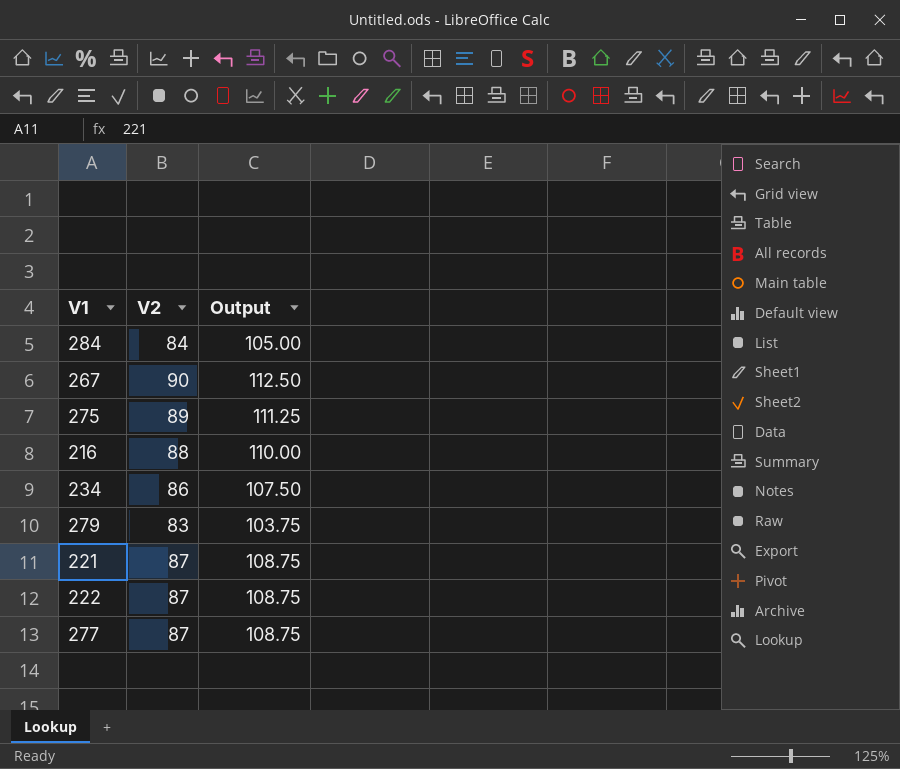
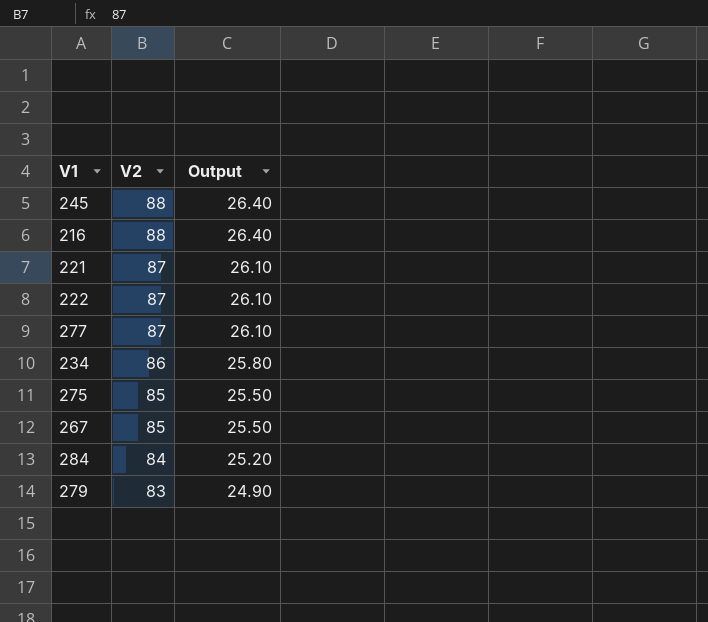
row order: none -> V2 descending
column Output | formula: [V2] * 1.25 -> [V2] * 0.3
row 245: none -> 88 | 26.40
275 | V2: 89 -> 85
267 | V2: 90 -> 85

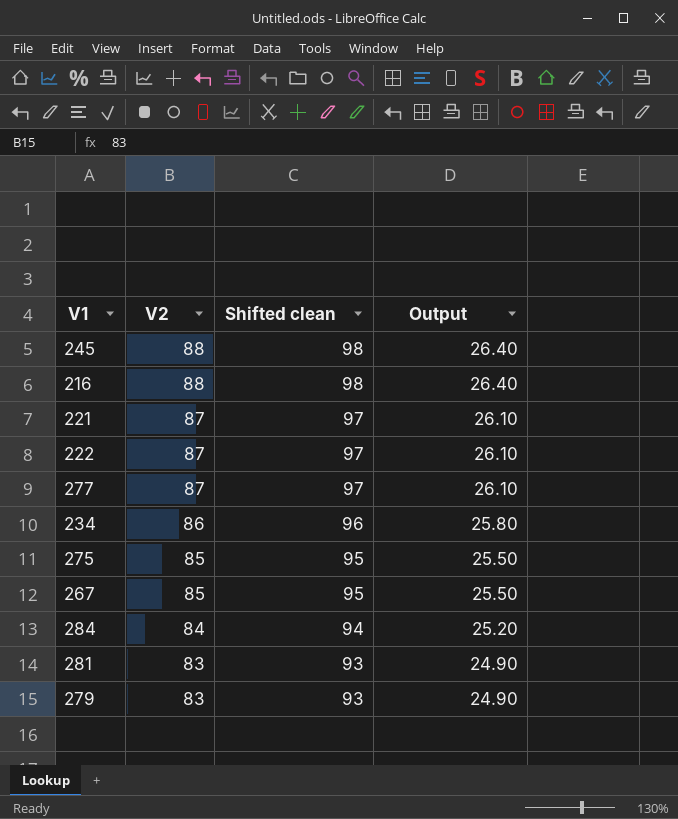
column Shifted clean | formula: none -> [V2] + 10
row 281: none -> 83 | 93 | 24.90

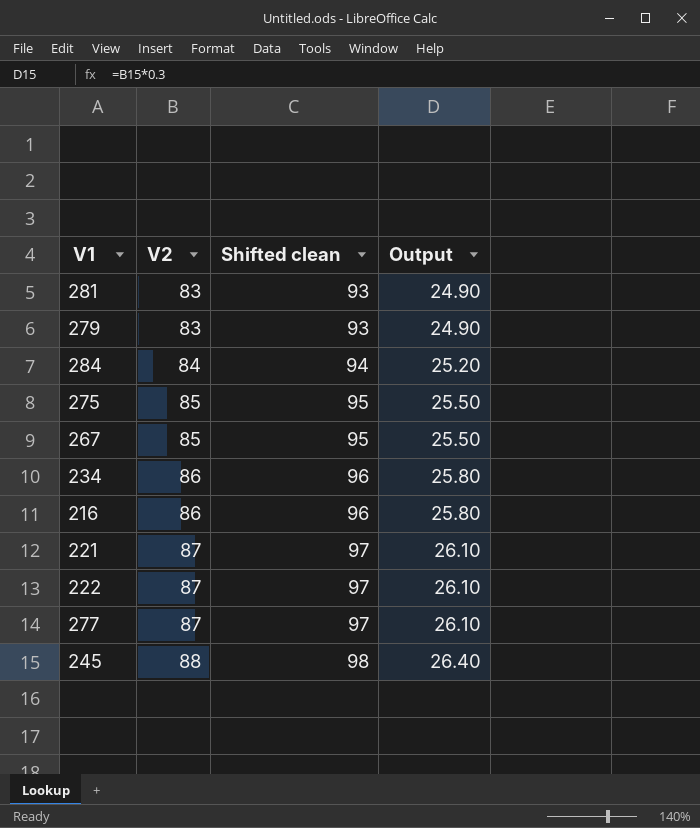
row order: V2 descending -> V2 ascending
216 | V2: 88 -> 86
216 | Shifted clean: 98 -> 96
216 | Output: 26.40 -> 25.80

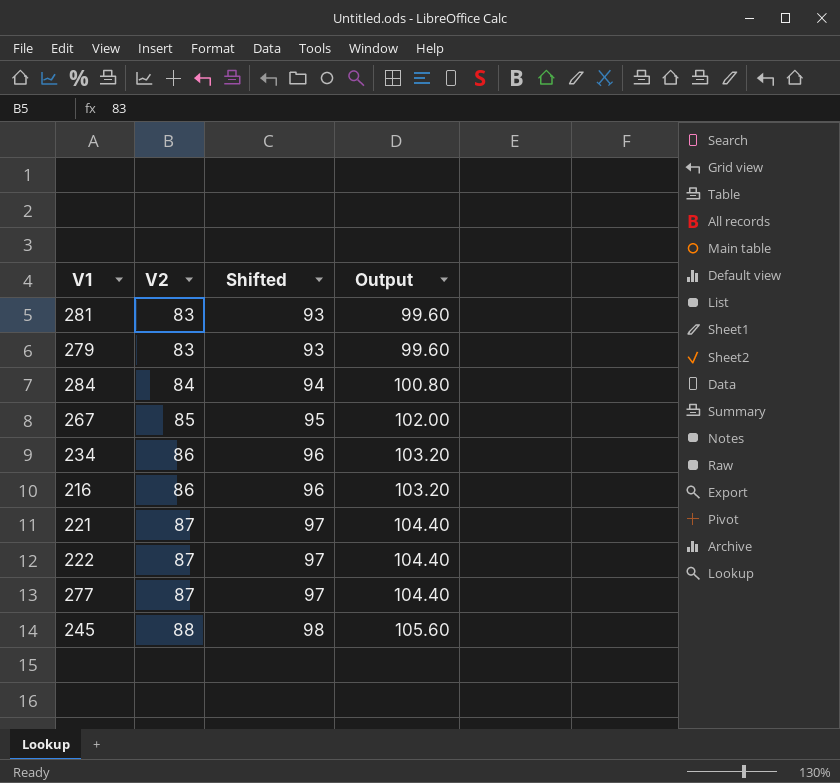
column name: Shifted clean -> Shifted
column Output | formula: [V2] * 0.3 -> [V2] * 1.2
row 275: 85 | 95 | 25.50 -> none

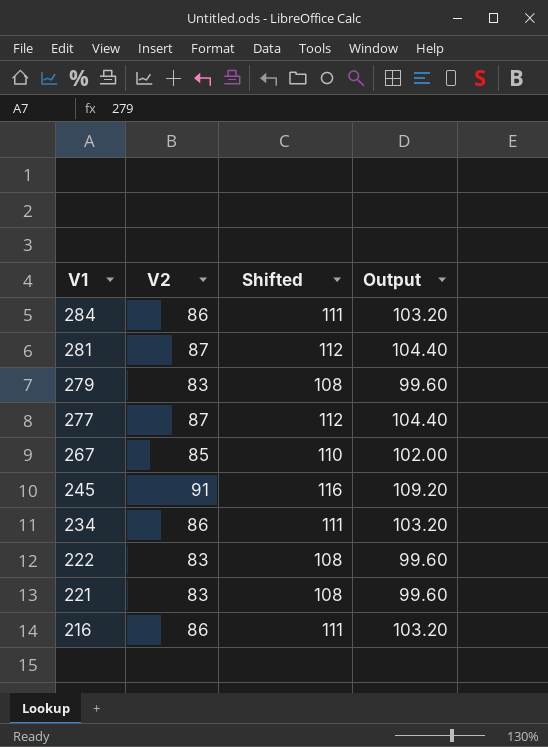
row order: V2 ascending -> V1 descending
column Shifted | formula: [V2] + 10 -> [V2] + 25
284 | V2: 84 -> 86
284 | Output: 100.80 -> 103.20
281 | V2: 83 -> 87
281 | Output: 99.60 -> 104.40
245 | V2: 88 -> 91
245 | Output: 105.60 -> 109.20
222 | V2: 87 -> 83
222 | Output: 104.40 -> 99.60
221 | V2: 87 -> 83
221 | Output: 104.40 -> 99.60

